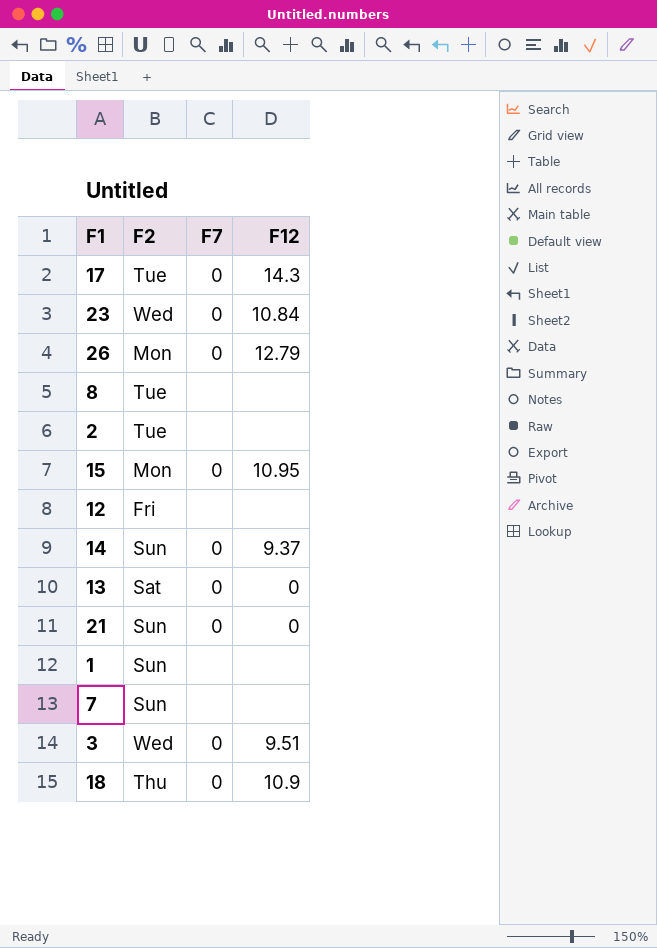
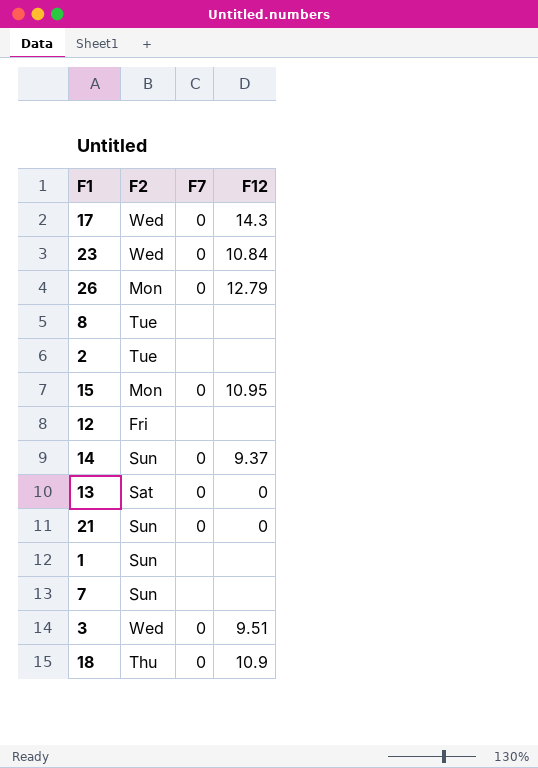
17 | F2: Tue -> Wed

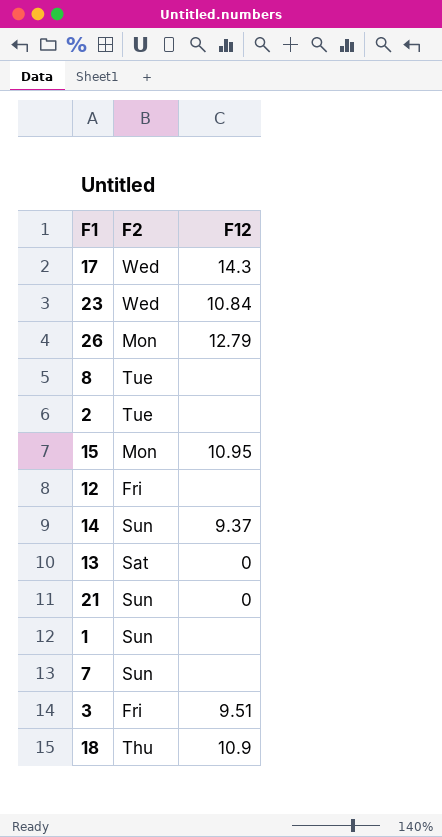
column F7 | position: 3 -> none
3 | F2: Wed -> Fri

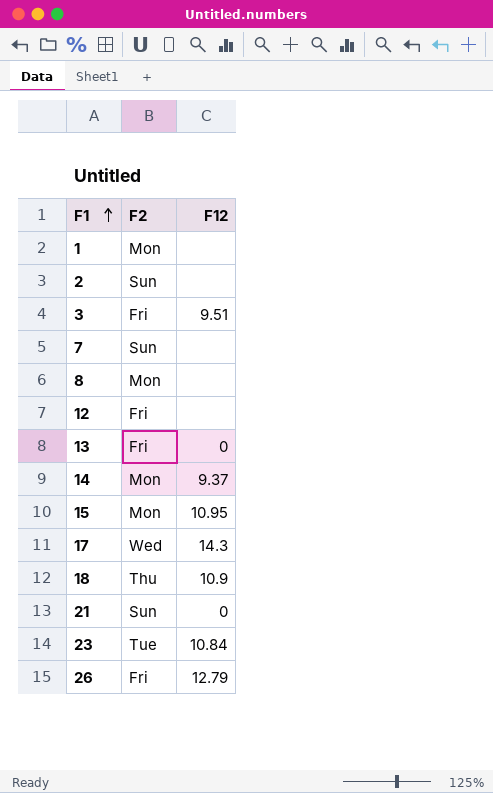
row order: none -> F1 ascending
1 | F2: Sun -> Mon
2 | F2: Tue -> Sun
8 | F2: Tue -> Mon
13 | F2: Sat -> Fri
14 | F2: Sun -> Mon
23 | F2: Wed -> Tue
26 | F2: Mon -> Fri

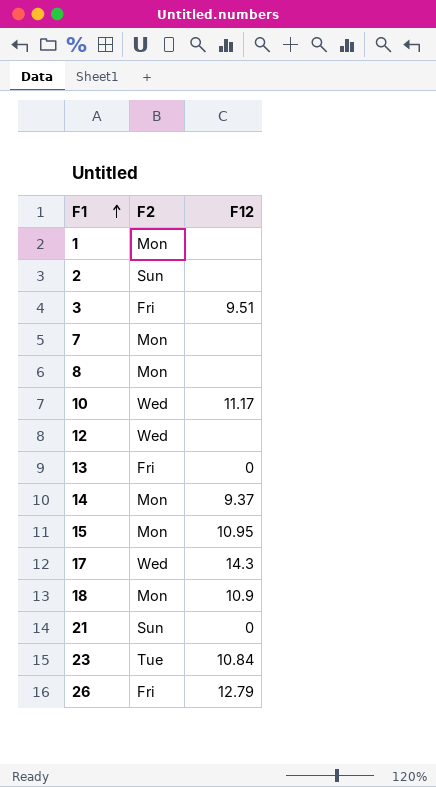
7 | F2: Sun -> Mon
row 10: none -> Wed | 11.17
12 | F2: Fri -> Wed
18 | F2: Thu -> Mon

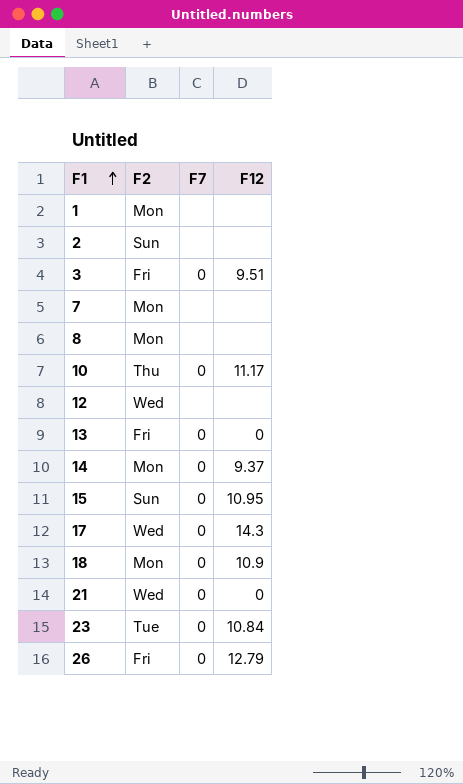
column F7 | position: none -> 3
10 | F2: Wed -> Thu
15 | F2: Mon -> Sun
21 | F2: Sun -> Wed

